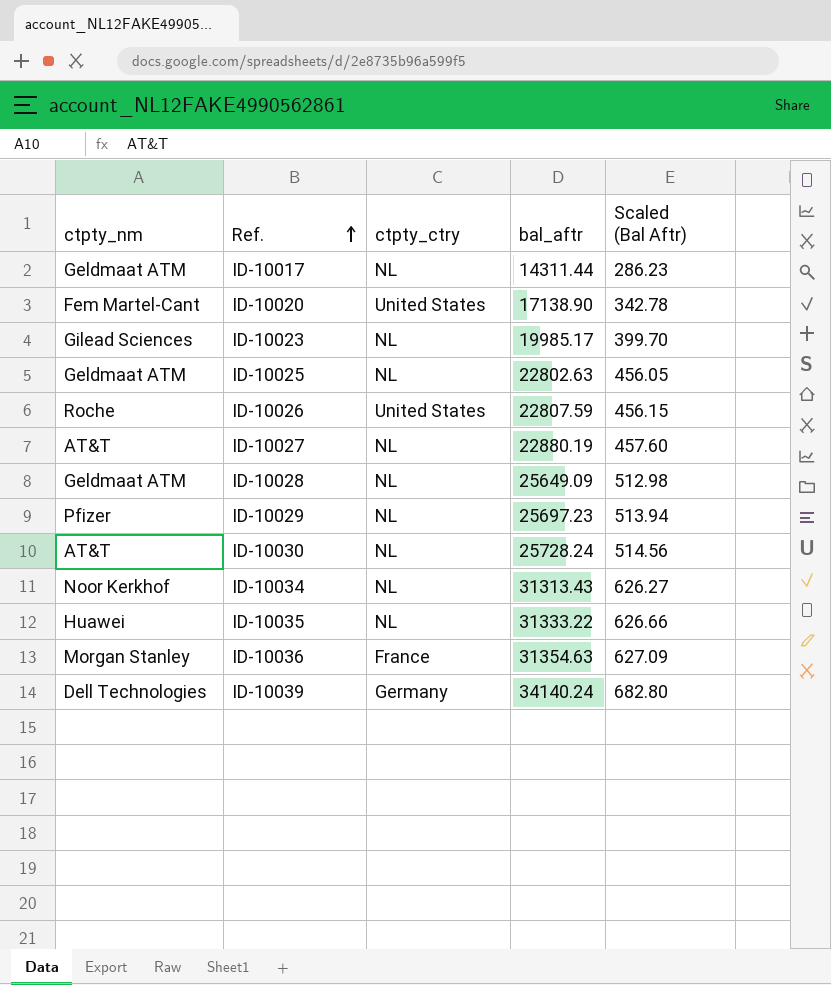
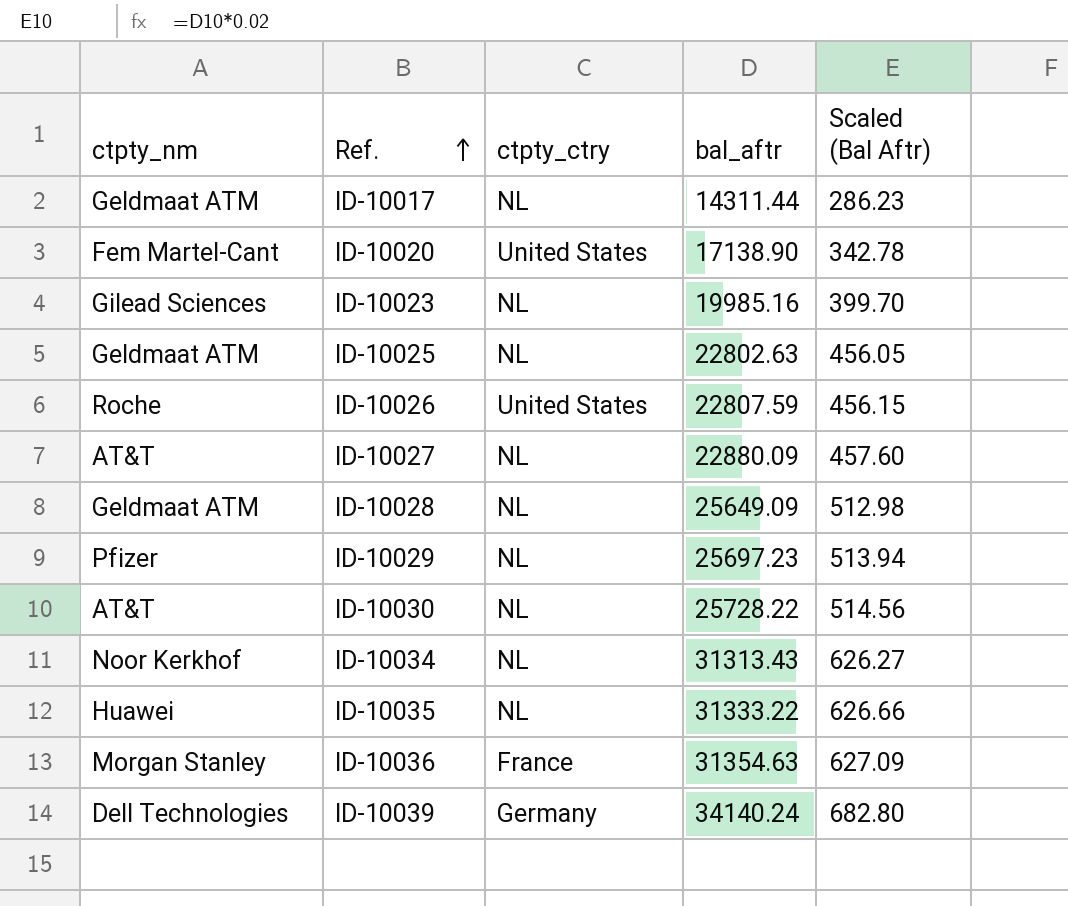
ID-10023 | bal_aftr: 19985.17 -> 19985.16
ID-10027 | bal_aftr: 22880.19 -> 22880.09
ID-10030 | bal_aftr: 25728.24 -> 25728.22

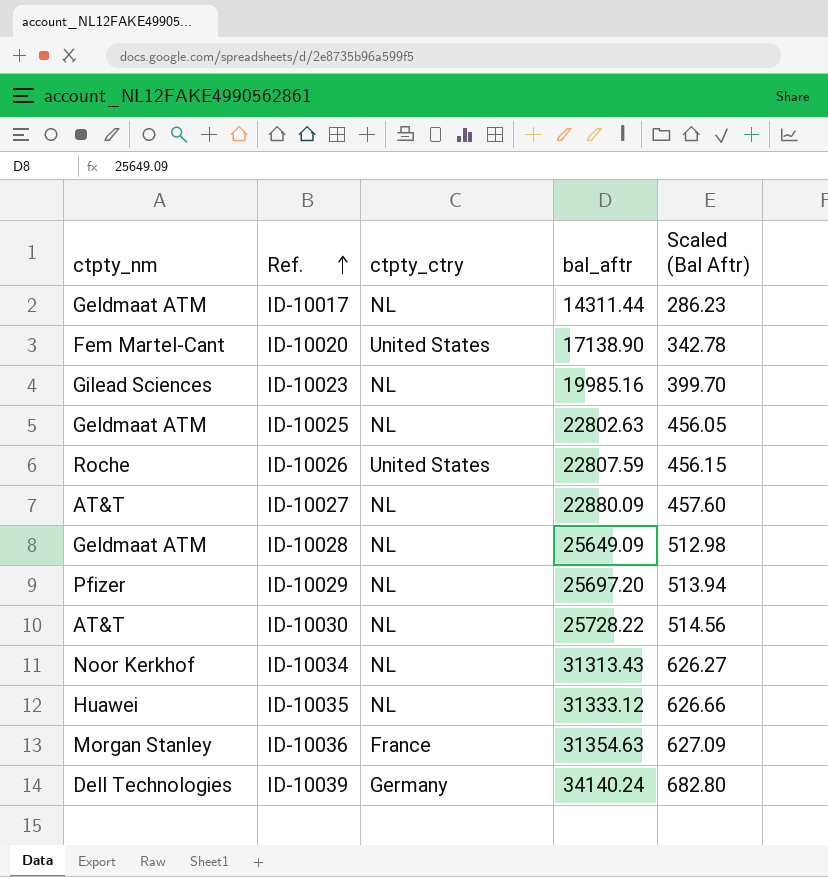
ID-10029 | bal_aftr: 25697.23 -> 25697.20
ID-10035 | bal_aftr: 31333.22 -> 31333.12

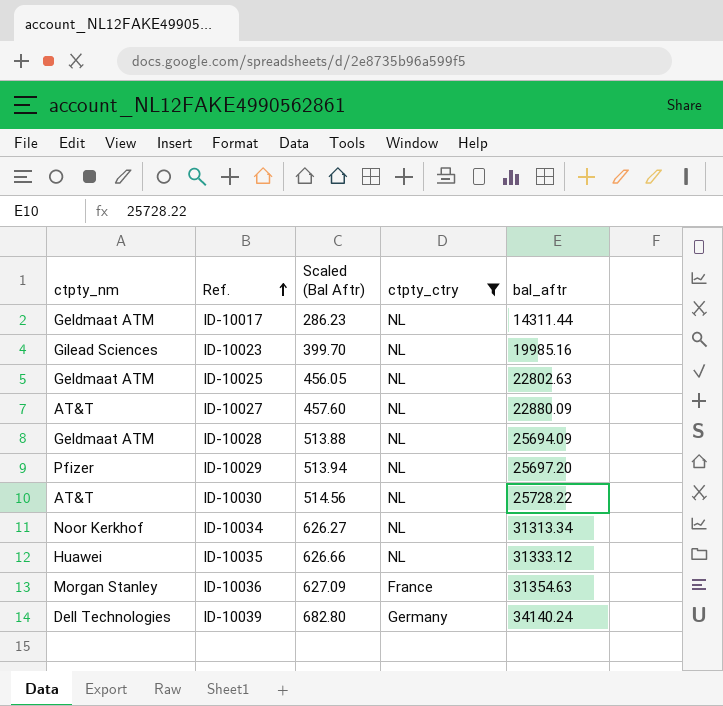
filter: none -> ctpty_ctry != United States
column Scaled (Bal Aftr) | position: 5 -> 3
ID-10028 | Scaled (Bal Aftr): 512.98 -> 513.88
ID-10028 | bal_aftr: 25649.09 -> 25694.09
ID-10034 | bal_aftr: 31313.43 -> 31313.34

